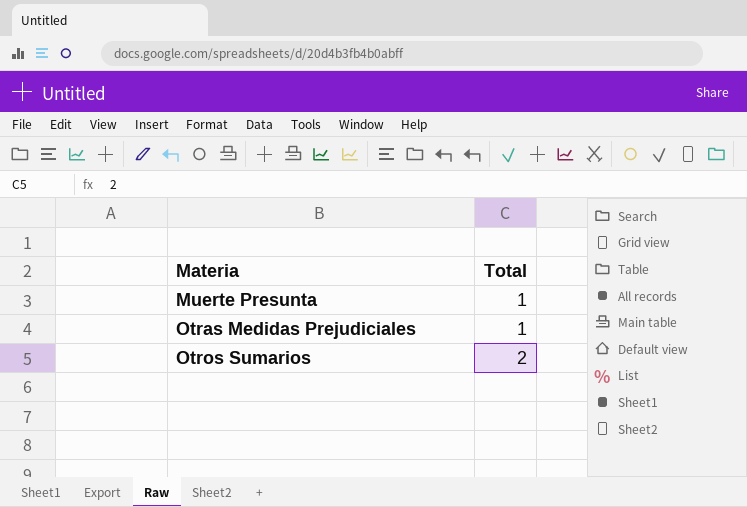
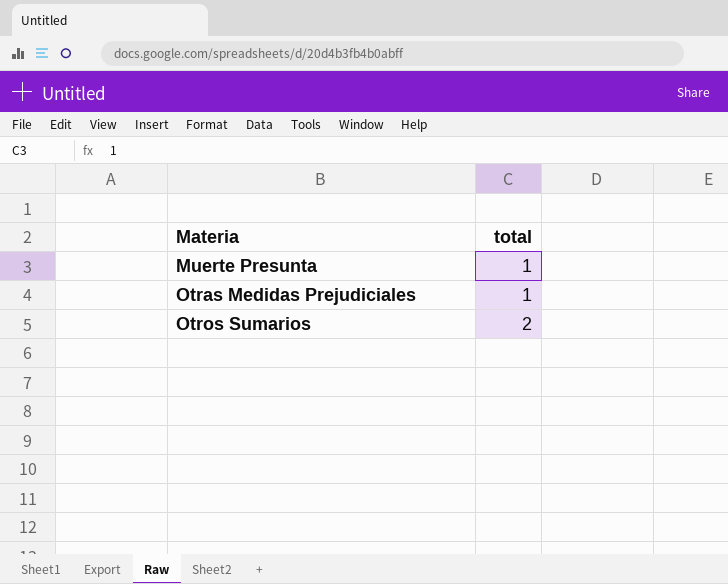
column name: Total -> total

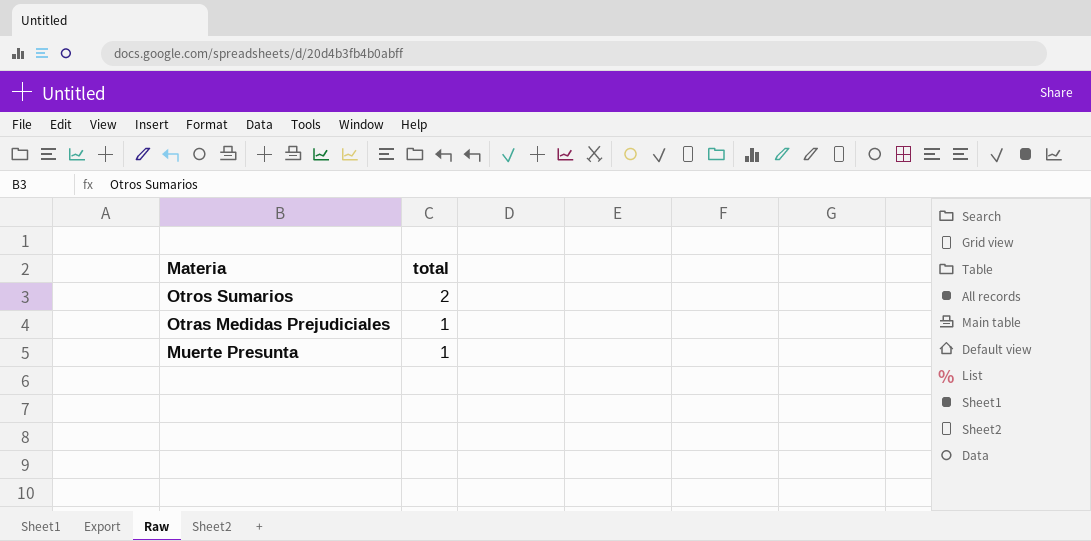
row order: Materia ascending -> Materia descending

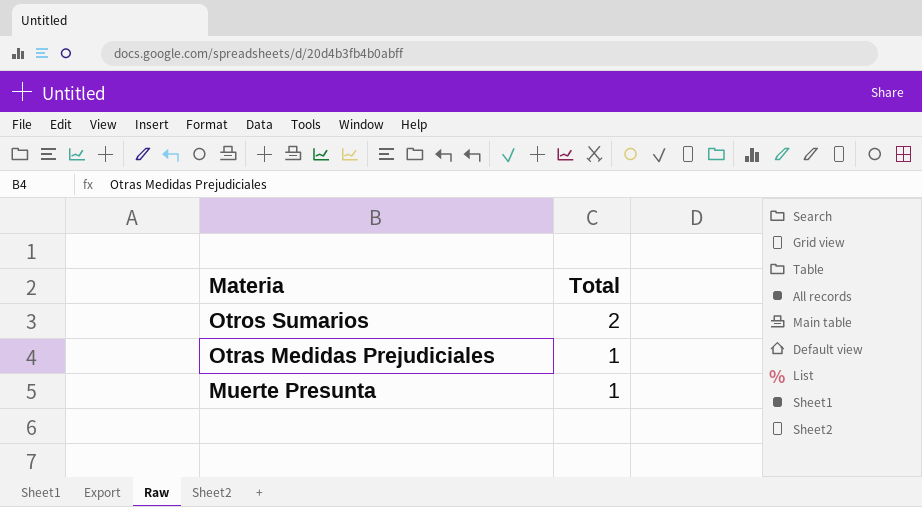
column name: total -> Total

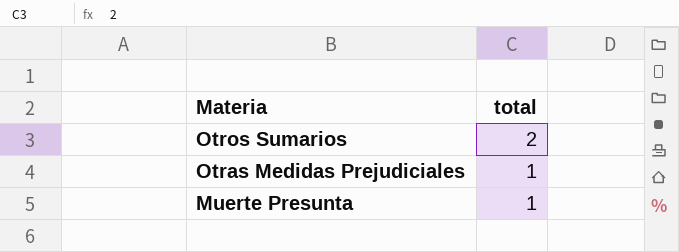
column name: Total -> total

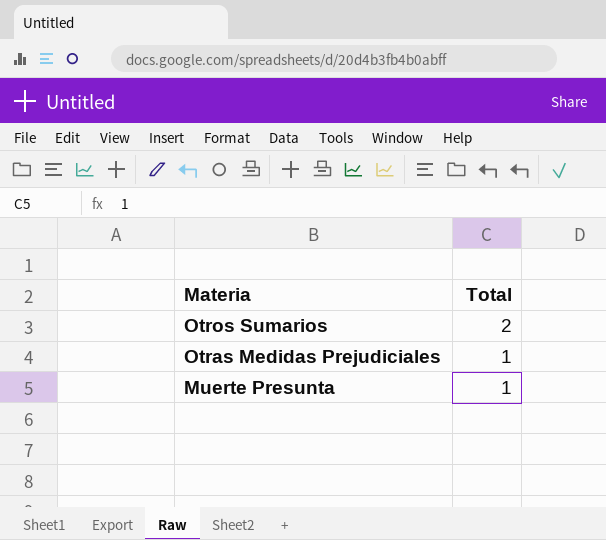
column name: total -> Total

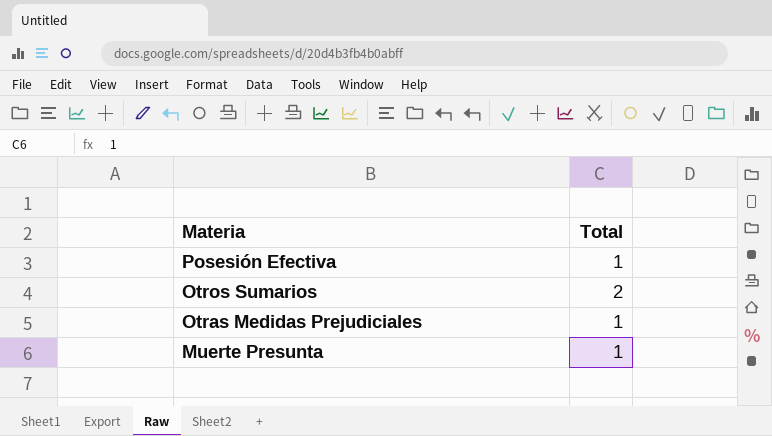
row Posesión Efectiva: none -> 1

